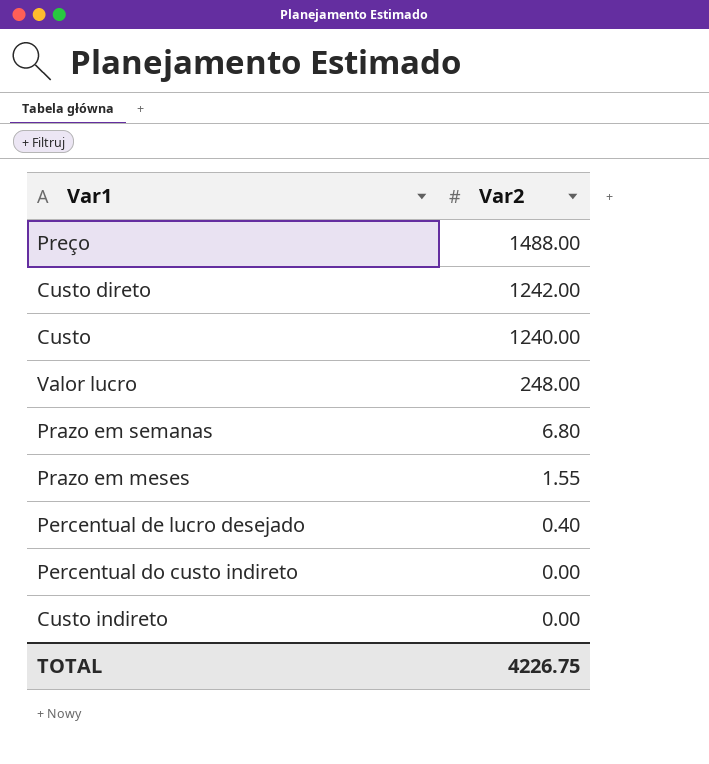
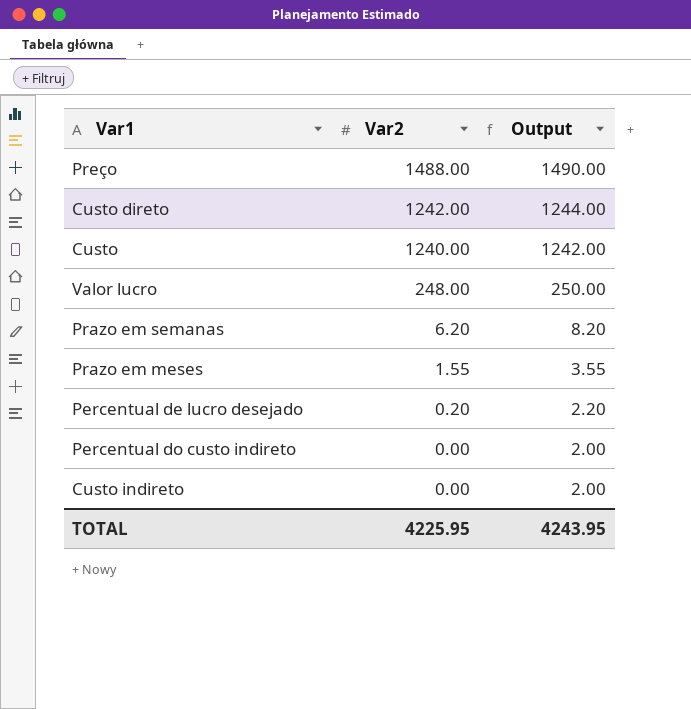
column Output | formula: none -> [Var2] + 2
Prazo em semanas | Var2: 6.80 -> 6.20
Percentual de lucro desejado | Var2: 0.40 -> 0.20
TOTAL | Var2: 4226.75 -> 4225.95

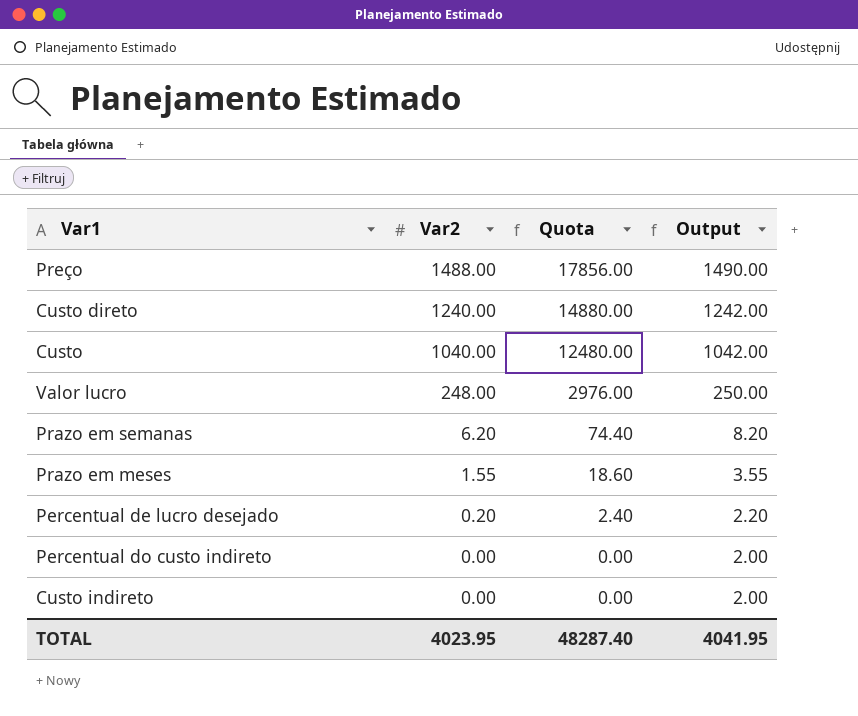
column Quota | formula: none -> [Var2] * 12
Custo direto | Var2: 1242.00 -> 1240.00
Custo direto | Output: 1244.00 -> 1242.00
Custo | Var2: 1240.00 -> 1040.00
Custo | Output: 1242.00 -> 1042.00
TOTAL | Var2: 4225.95 -> 4023.95
TOTAL | Output: 4243.95 -> 4041.95

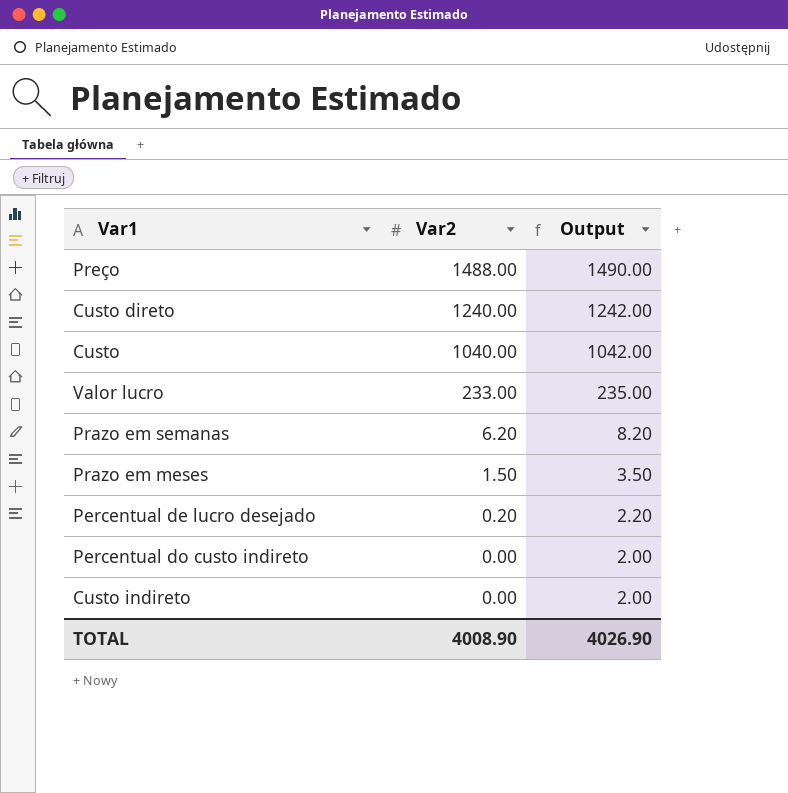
column Quota | formula: [Var2] * 12 -> none
Valor lucro | Var2: 248.00 -> 233.00
Valor lucro | Output: 250.00 -> 235.00
Prazo em meses | Var2: 1.55 -> 1.50
Prazo em meses | Output: 3.55 -> 3.50
TOTAL | Var2: 4023.95 -> 4008.90
TOTAL | Output: 4041.95 -> 4026.90

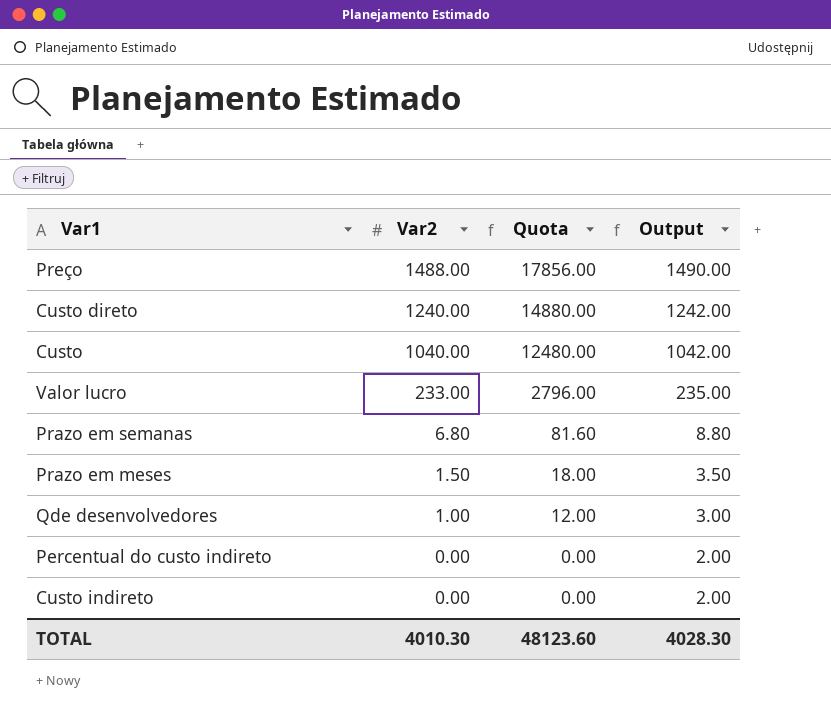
column Quota | formula: none -> [Var2] * 12
row Percentual de lucro desejado: 0.20 | 2.20 -> none
Prazo em semanas | Var2: 6.20 -> 6.80
Prazo em semanas | Output: 8.20 -> 8.80
row Qde desenvolvedores: none -> 1.00 | 12.00 | 3.00
TOTAL | Var2: 4008.90 -> 4010.30
TOTAL | Output: 4026.90 -> 4028.30

